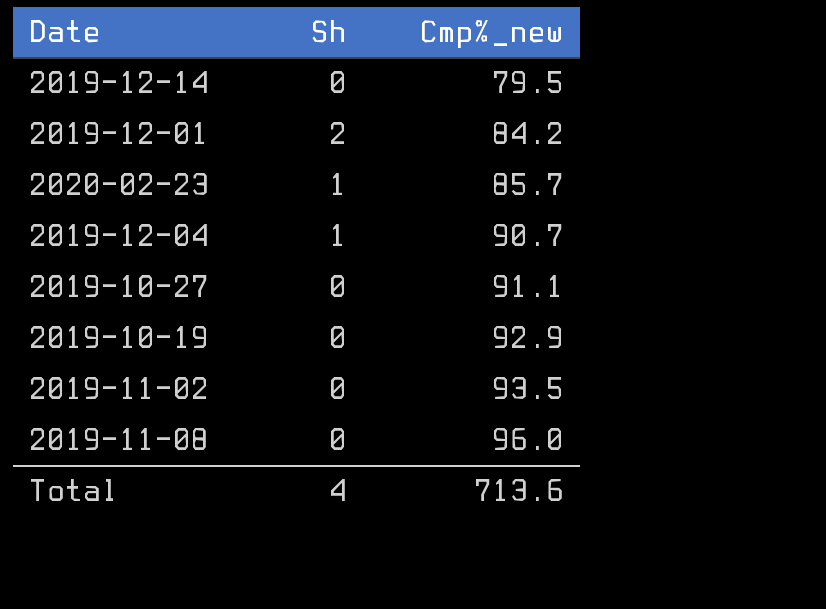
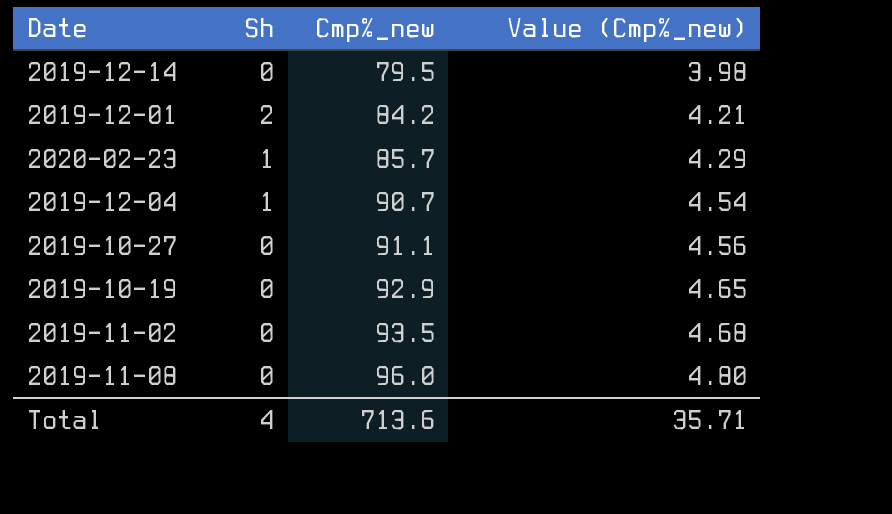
column Value (Cmp%_new) | formula: none -> [Cmp%_new] * 0.05

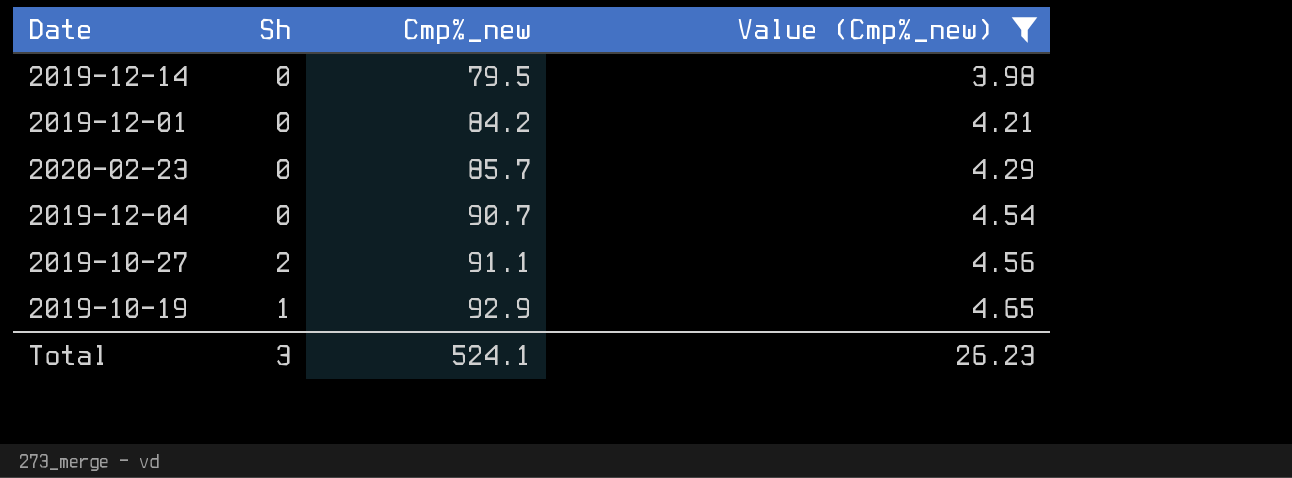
filter: none -> Value (Cmp%_new) <= 4.65
2019-12-01 | Sh: 2 -> 0
2020-02-23 | Sh: 1 -> 0
2019-12-04 | Sh: 1 -> 0
2019-10-27 | Sh: 0 -> 2
2019-10-19 | Sh: 0 -> 1
Total | Sh: 4 -> 3
Total | Cmp%_new: 713.6 -> 524.1
Total | Value (Cmp%_new): 35.71 -> 26.23

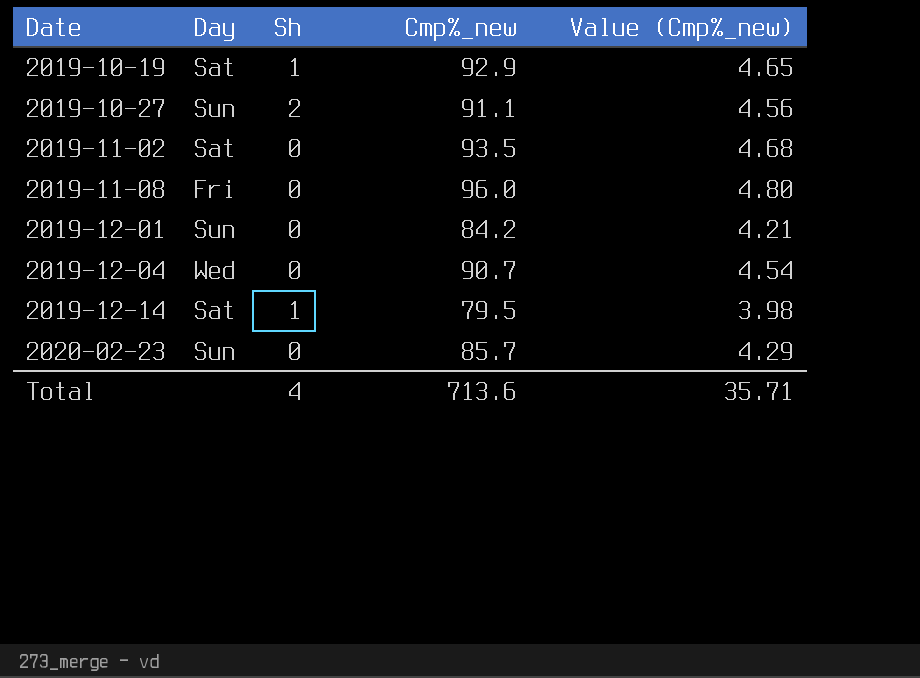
filter: Value (Cmp%_new) <= 4.65 -> none
row order: Cmp%_new ascending -> Date ascending
column Day | position: none -> 2
2019-12-14 | Sh: 0 -> 1
Total | Sh: 3 -> 4
Total | Cmp%_new: 524.1 -> 713.6
Total | Value (Cmp%_new): 26.23 -> 35.71

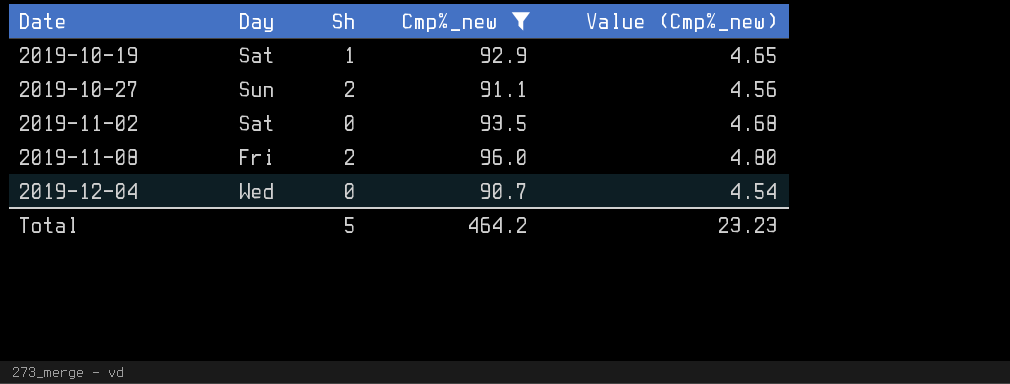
filter: none -> Cmp%_new >= 90.7
2019-11-08 | Sh: 0 -> 2
Total | Sh: 4 -> 5
Total | Cmp%_new: 713.6 -> 464.2
Total | Value (Cmp%_new): 35.71 -> 23.23

